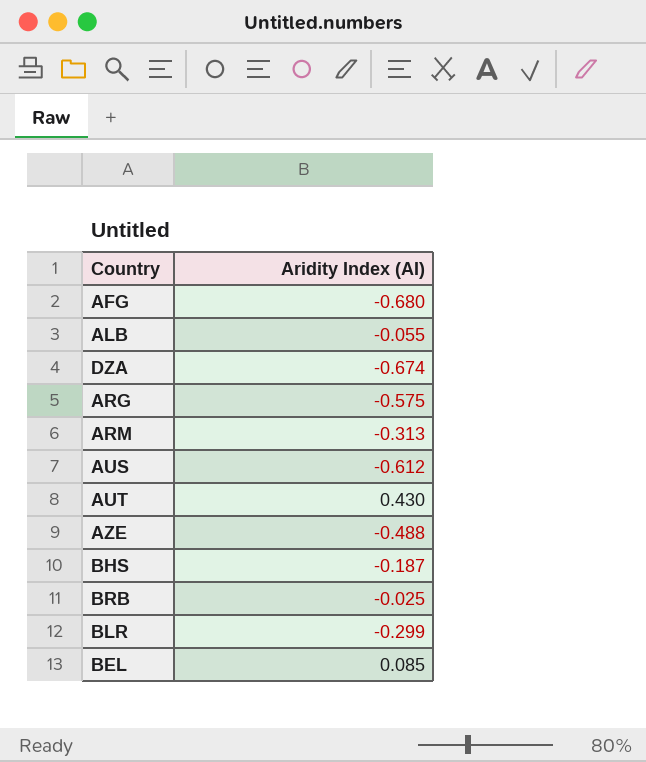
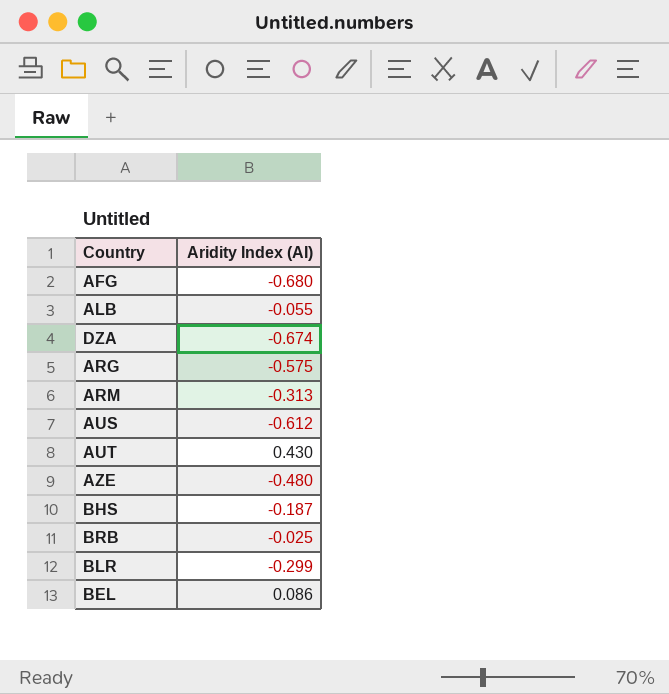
AZE | Aridity Index (AI): -0.488 -> -0.480
BEL | Aridity Index (AI): 0.085 -> 0.086

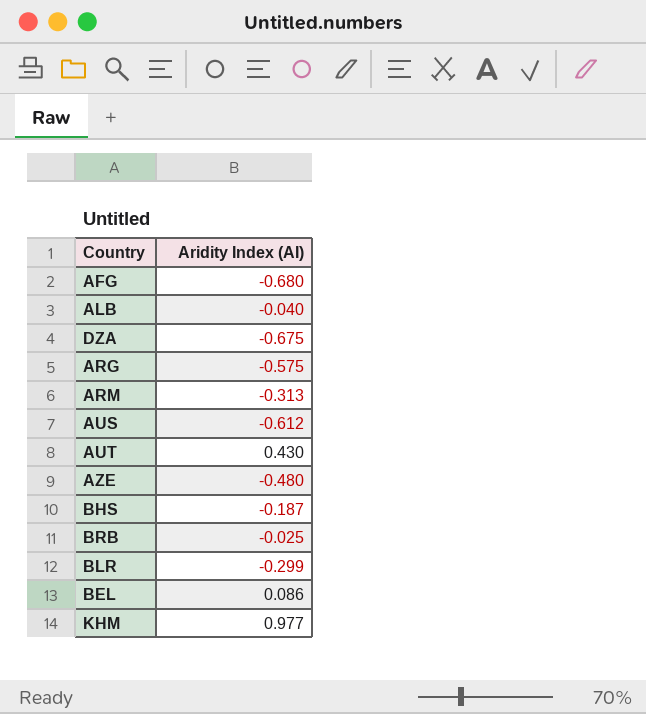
ALB | Aridity Index (AI): -0.055 -> -0.040
DZA | Aridity Index (AI): -0.674 -> -0.675
row KHM: none -> 0.977

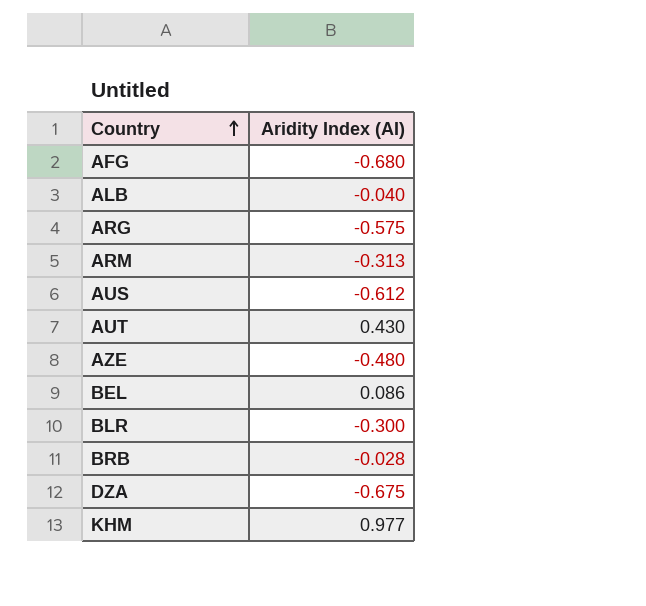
row order: none -> Country ascending
row BHS: -0.187 -> none
BLR | Aridity Index (AI): -0.299 -> -0.300
BRB | Aridity Index (AI): -0.025 -> -0.028

